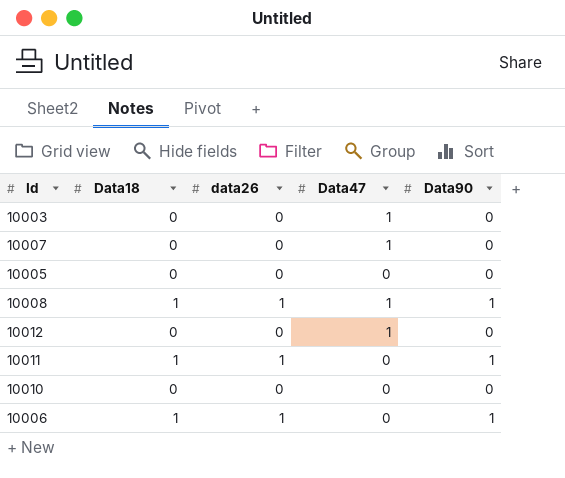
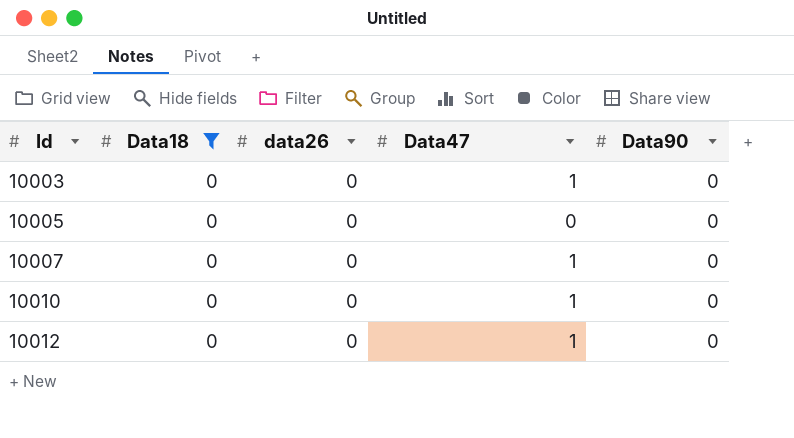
filter: none -> Data18 = 0
row order: none -> Id ascending
10010 | Data47: 0 -> 1

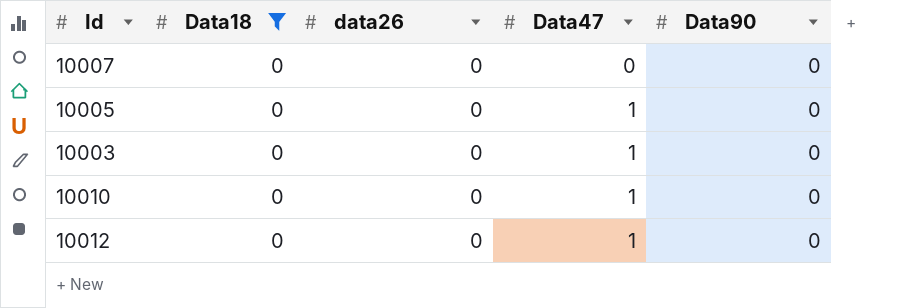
row order: Id ascending -> Data47 ascending
10007 | Data47: 1 -> 0
10005 | Data47: 0 -> 1

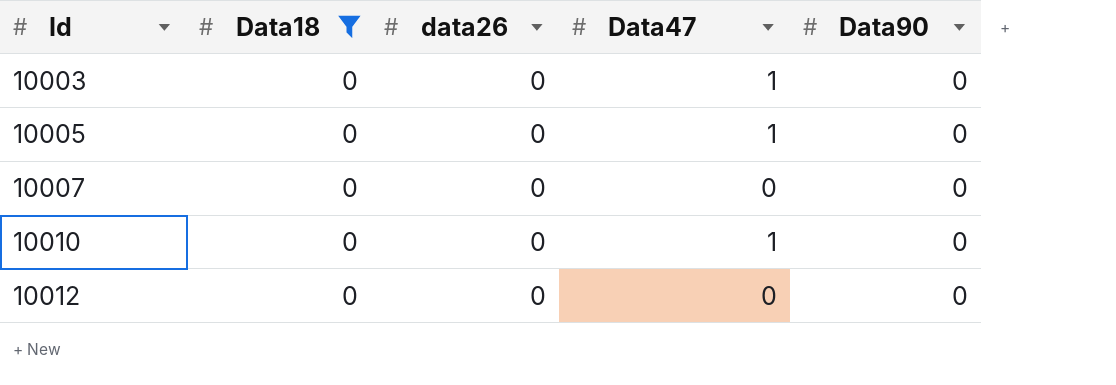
row order: Data47 ascending -> Id ascending
10012 | Data47: 1 -> 0

